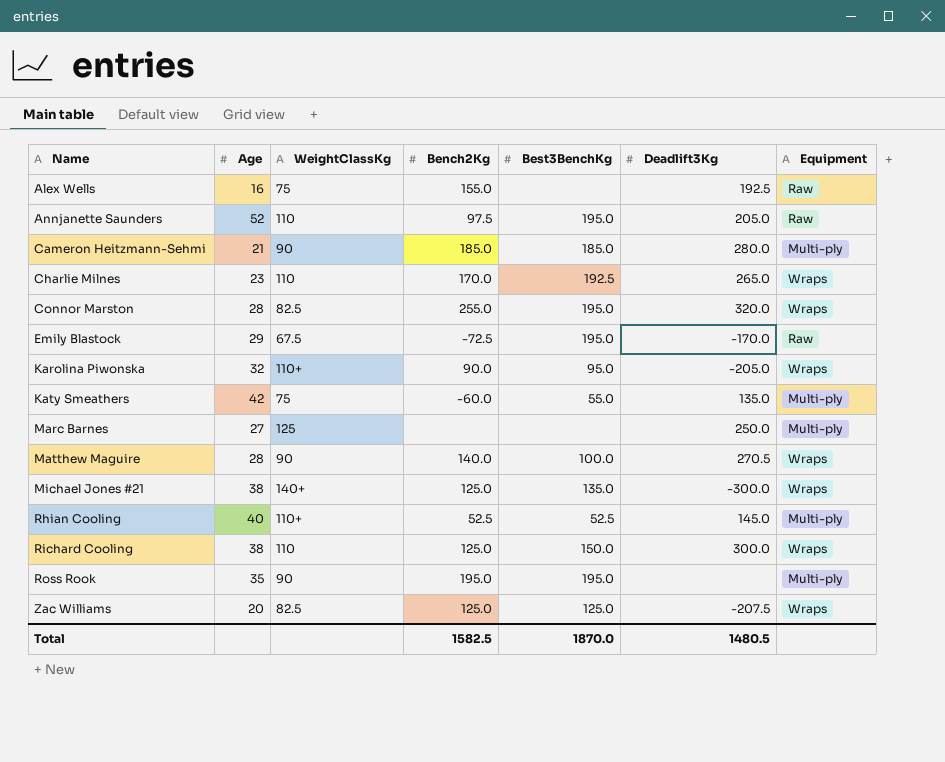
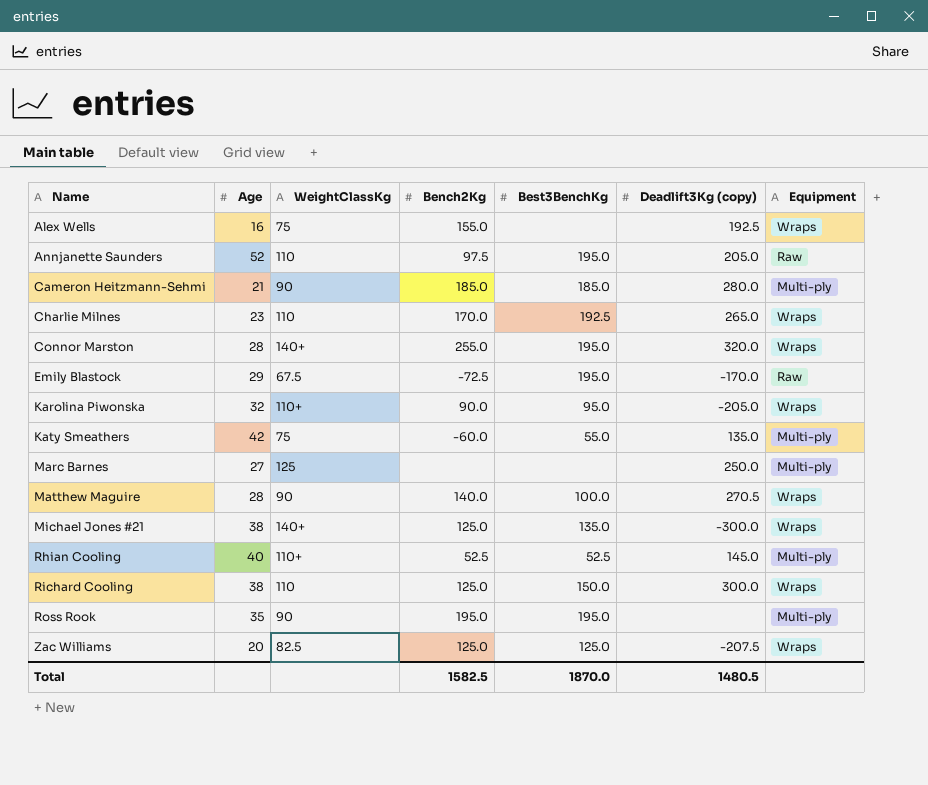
column name: Deadlift3Kg -> Deadlift3Kg (copy)
Alex Wells | Equipment: Raw -> Wraps
Connor Marston | WeightClassKg: 82.5 -> 140+

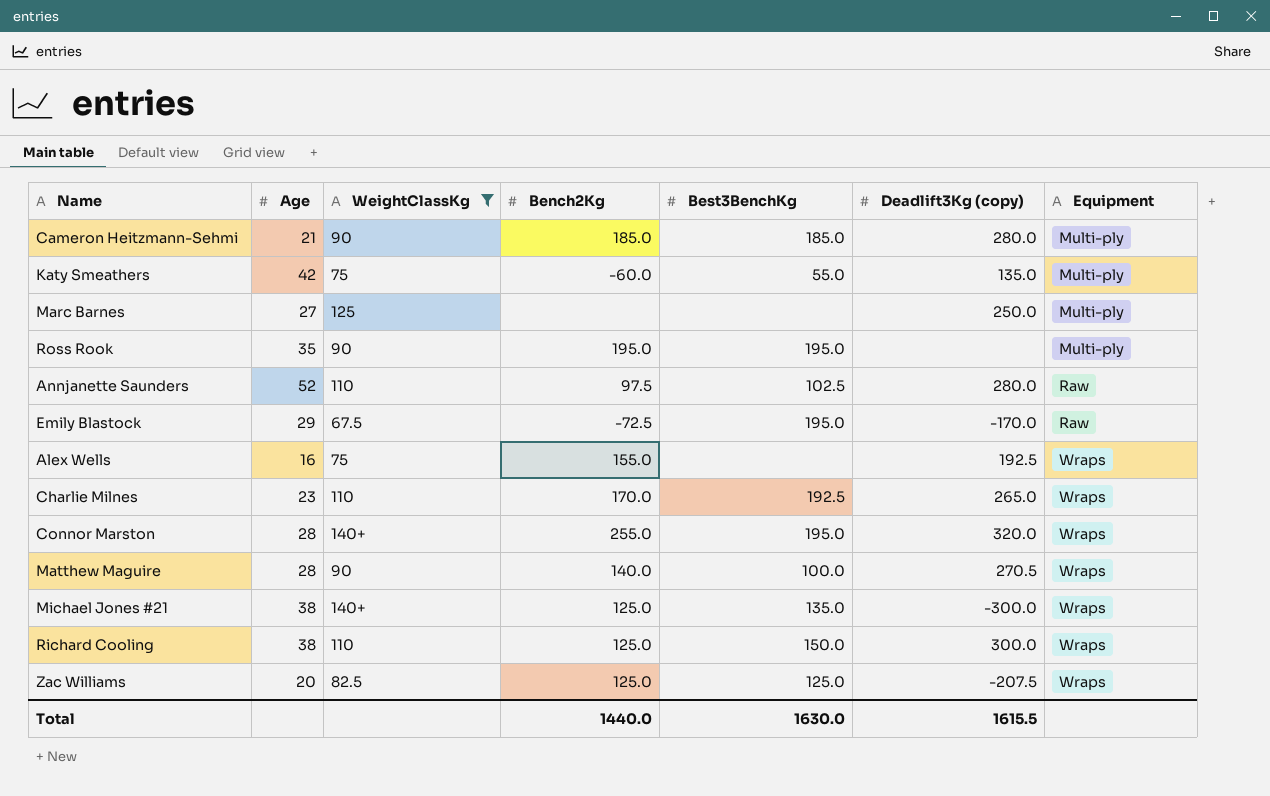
filter: none -> WeightClassKg != 110+
row order: Name ascending -> Equipment ascending
Annjanette Saunders | Best3BenchKg: 195.0 -> 102.5
Annjanette Saunders | Deadlift3Kg (copy): 205.0 -> 280.0
Total | Bench2Kg: 1582.5 -> 1440.0
Total | Best3BenchKg: 1870.0 -> 1630.0
Total | Deadlift3Kg (copy): 1480.5 -> 1615.5

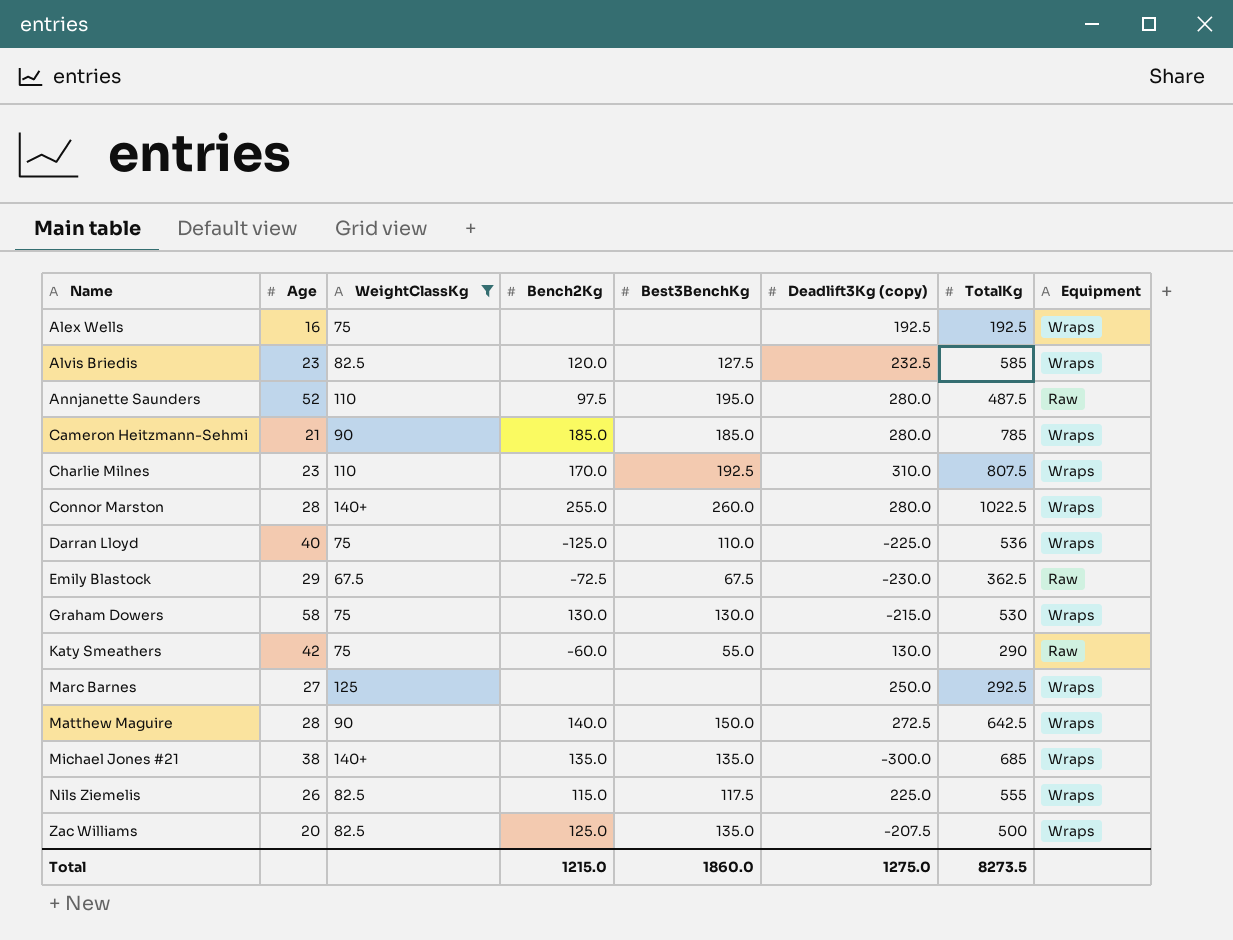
row order: Equipment ascending -> Name ascending
column TotalKg | position: none -> 7
row Ross Rook: 35 | 90 | 195.0 | 195.0 | none | Multi-ply -> none
row Richard Cooling: 38 | 110 | 125.0 | 150.0 | 300.0 | Wraps -> none
Alex Wells | Bench2Kg: 155.0 -> none
row Alvis Briedis: none -> 23 | 82.5 | 120.0 | 127.5 | 232.5 | 585 | Wraps
Annjanette Saunders | Best3BenchKg: 102.5 -> 195.0
Cameron Heitzmann-Sehmi | Equipment: Multi-ply -> Wraps
Charlie Milnes | Deadlift3Kg (copy): 265.0 -> 310.0
Connor Marston | Best3BenchKg: 195.0 -> 260.0
Connor Marston | Deadlift3Kg (copy): 320.0 -> 280.0
row Darran Lloyd: none -> 40 | 75 | -125.0 | 110.0 | -225.0 | 536 | Wraps
Emily Blastock | Best3BenchKg: 195.0 -> 67.5
Emily Blastock | Deadlift3Kg (copy): -170.0 -> -230.0
row Graham Dowers: none -> 58 | 75 | 130.0 | 130.0 | -215.0 | 530 | Wraps
Katy Smeathers | Deadlift3Kg (copy): 135.0 -> 130.0
Katy Smeathers | Equipment: Multi-ply -> Raw
Marc Barnes | Equipment: Multi-ply -> Wraps
Matthew Maguire | Best3BenchKg: 100.0 -> 150.0
Matthew Maguire | Deadlift3Kg (copy): 270.5 -> 272.5
Michael Jones #21 | Bench2Kg: 125.0 -> 135.0
row Nils Ziemelis: none -> 26 | 82.5 | 115.0 | 117.5 | 225.0 | 555 | Wraps
Zac Williams | Best3BenchKg: 125.0 -> 135.0
Total | Bench2Kg: 1440.0 -> 1215.0
Total | Best3BenchKg: 1630.0 -> 1860.0
Total | Deadlift3Kg (copy): 1615.5 -> 1275.0

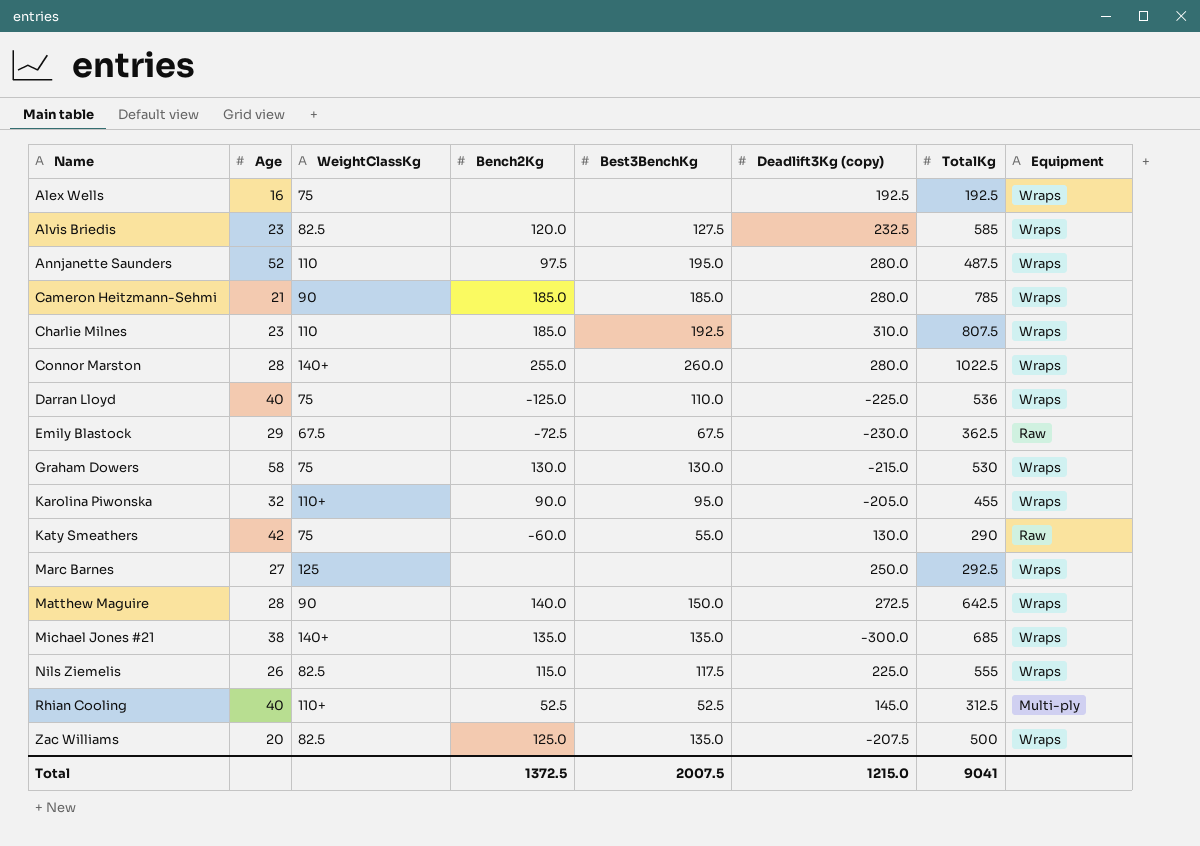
filter: WeightClassKg != 110+ -> none
Annjanette Saunders | Equipment: Raw -> Wraps
Charlie Milnes | Bench2Kg: 170.0 -> 185.0
Total | Bench2Kg: 1215.0 -> 1372.5
Total | Best3BenchKg: 1860.0 -> 2007.5
Total | Deadlift3Kg (copy): 1275.0 -> 1215.0
Total | TotalKg: 8273.5 -> 9041

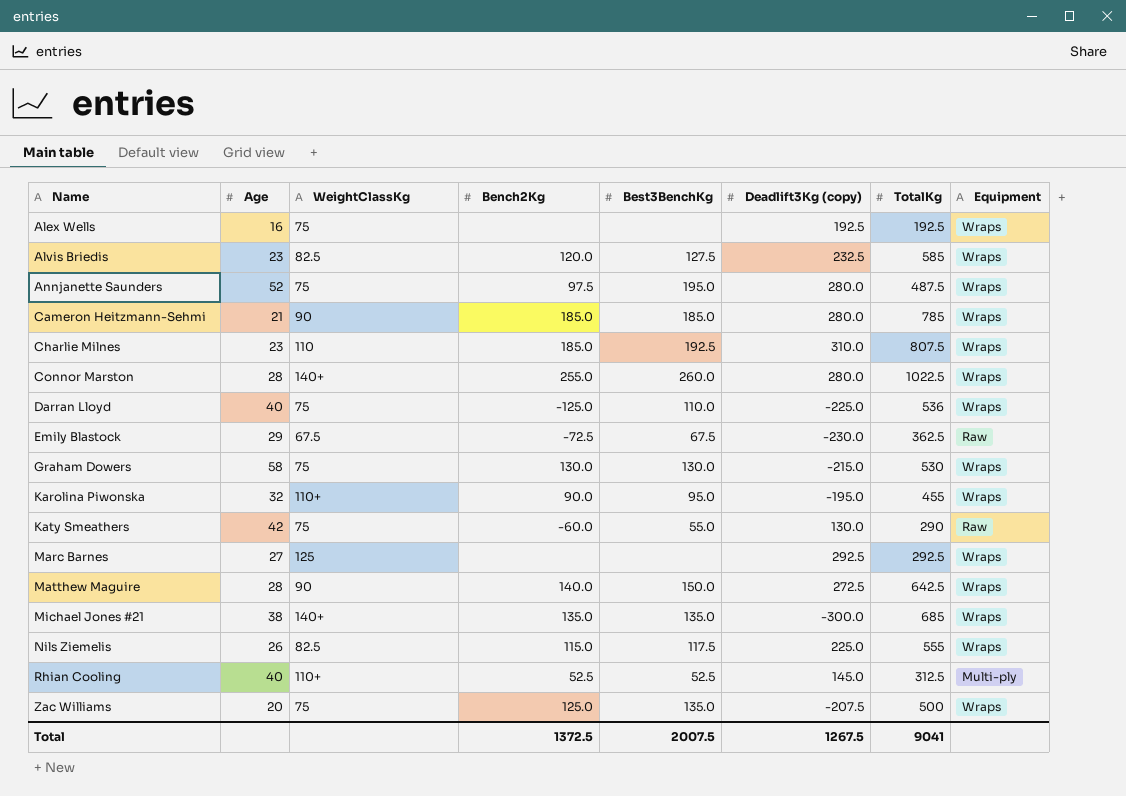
Annjanette Saunders | WeightClassKg: 110 -> 75
Karolina Piwonska | Deadlift3Kg (copy): -205.0 -> -195.0
Marc Barnes | Deadlift3Kg (copy): 250.0 -> 292.5
Zac Williams | WeightClassKg: 82.5 -> 75
Total | Deadlift3Kg (copy): 1215.0 -> 1267.5

